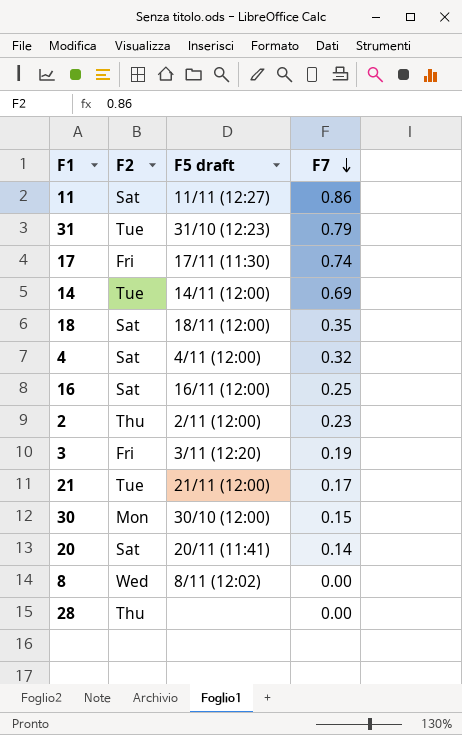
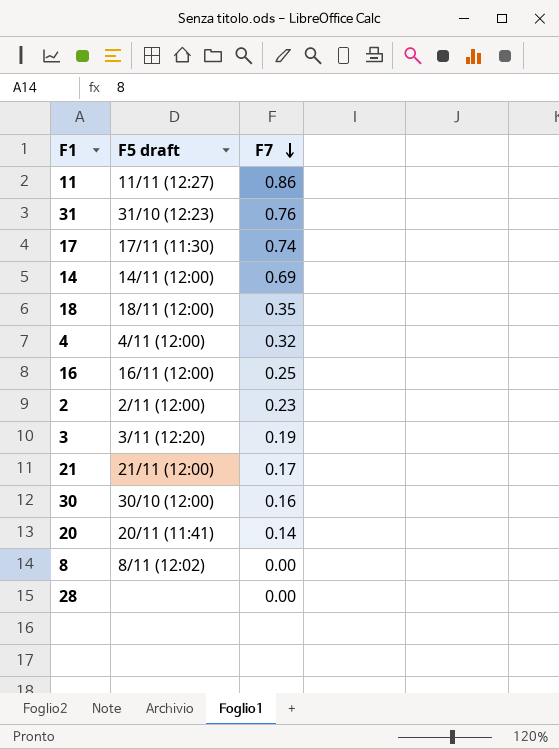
column F2 | position: 2 -> none
31 | F7: 0.79 -> 0.76
30 | F7: 0.15 -> 0.16

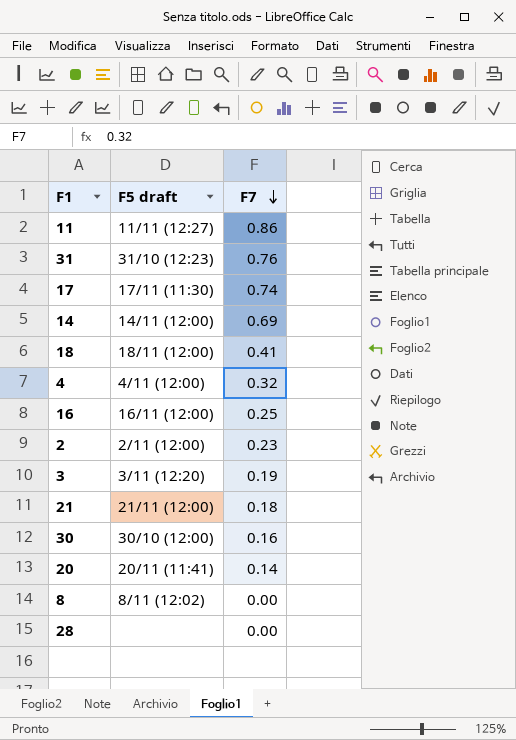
18 | F7: 0.35 -> 0.41
21 | F7: 0.17 -> 0.18

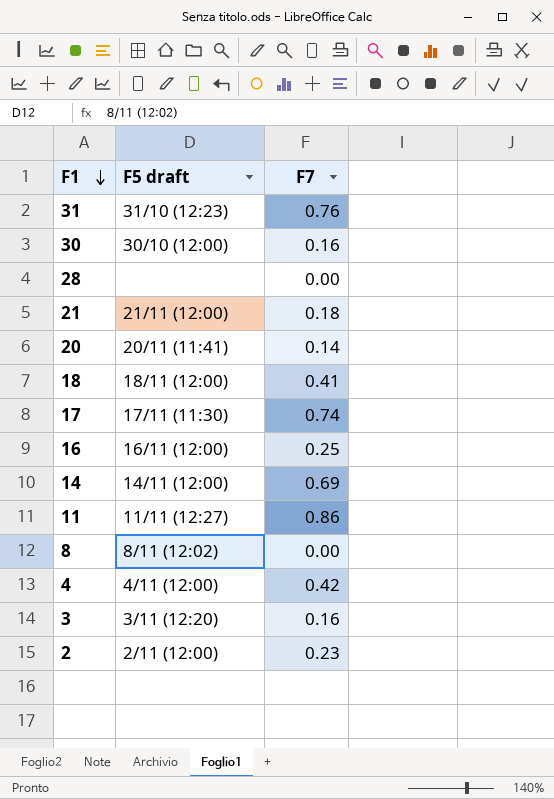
row order: F7 descending -> F1 descending
4 | F7: 0.32 -> 0.42
3 | F7: 0.19 -> 0.16

